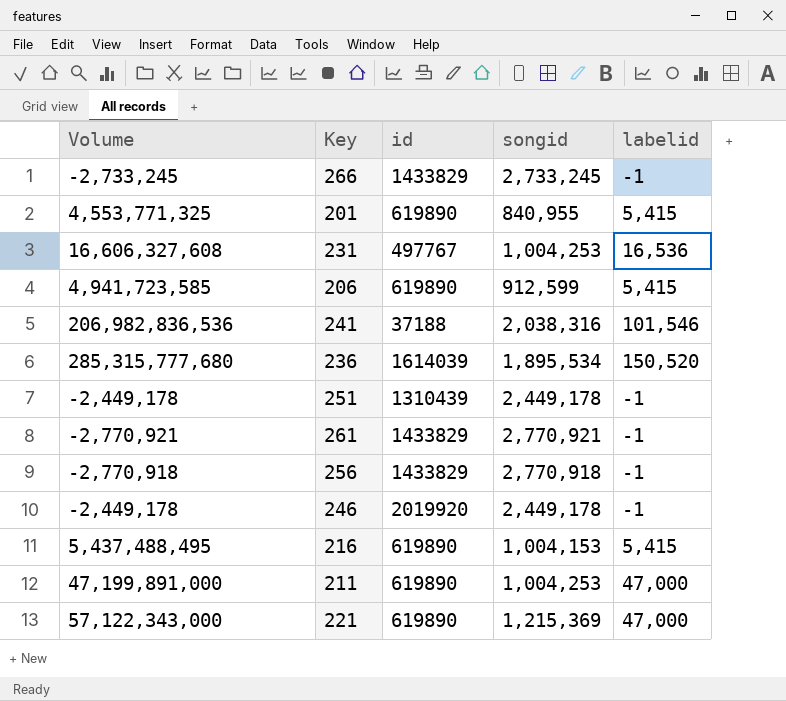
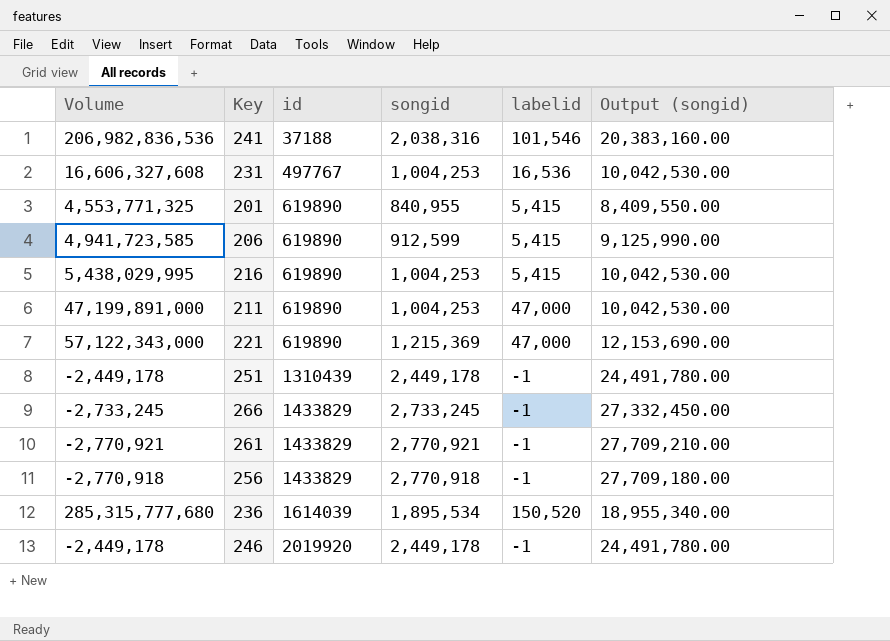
row order: none -> id ascending
column Output (songid) | formula: none -> [songid] * 10
216 | Volume: 5,437,488,495 -> 5,438,029,995
216 | songid: 1,004,153 -> 1,004,253

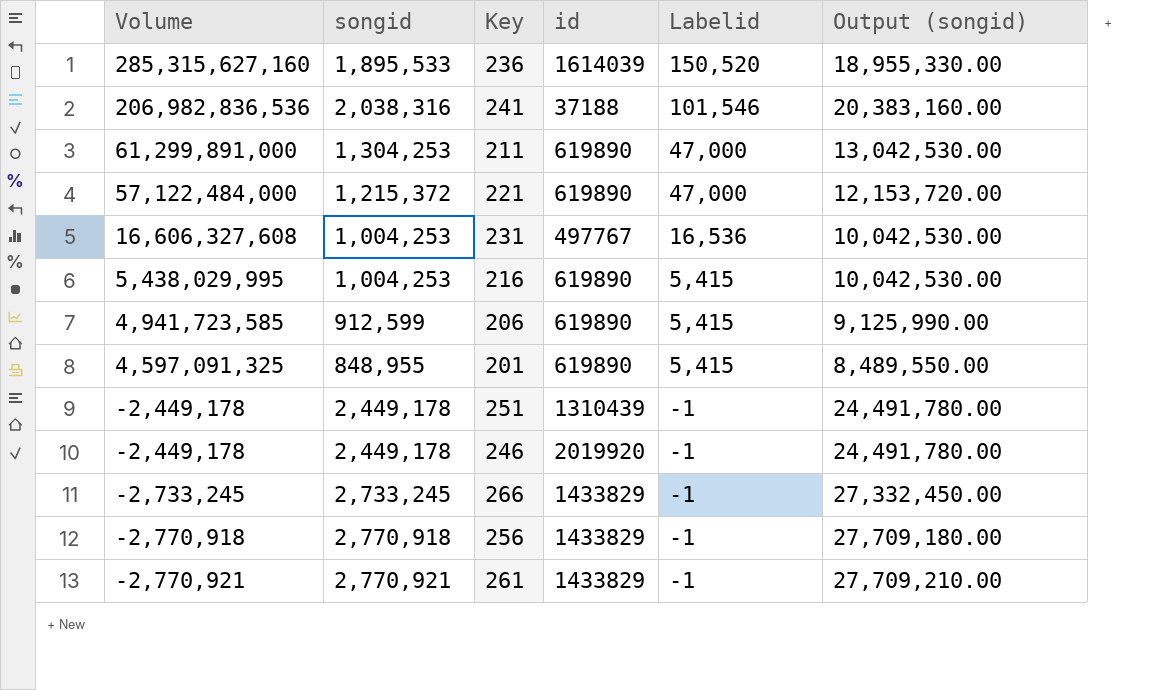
row order: id ascending -> Volume descending
column songid | position: 4 -> 2
column name: labelid -> Labelid
236 | Volume: 285,315,777,680 -> 285,315,627,160
236 | songid: 1,895,534 -> 1,895,533
236 | Output (songid): 18,955,340.00 -> 18,955,330.00
211 | Volume: 47,199,891,000 -> 61,299,891,000
211 | songid: 1,004,253 -> 1,304,253
211 | Output (songid): 10,042,530.00 -> 13,042,530.00
221 | Volume: 57,122,343,000 -> 57,122,484,000
221 | songid: 1,215,369 -> 1,215,372
221 | Output (songid): 12,153,690.00 -> 12,153,720.00
201 | Volume: 4,553,771,325 -> 4,597,091,325
201 | songid: 840,955 -> 848,955
201 | Output (songid): 8,409,550.00 -> 8,489,550.00

